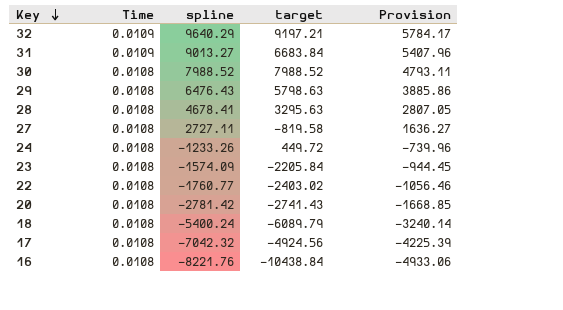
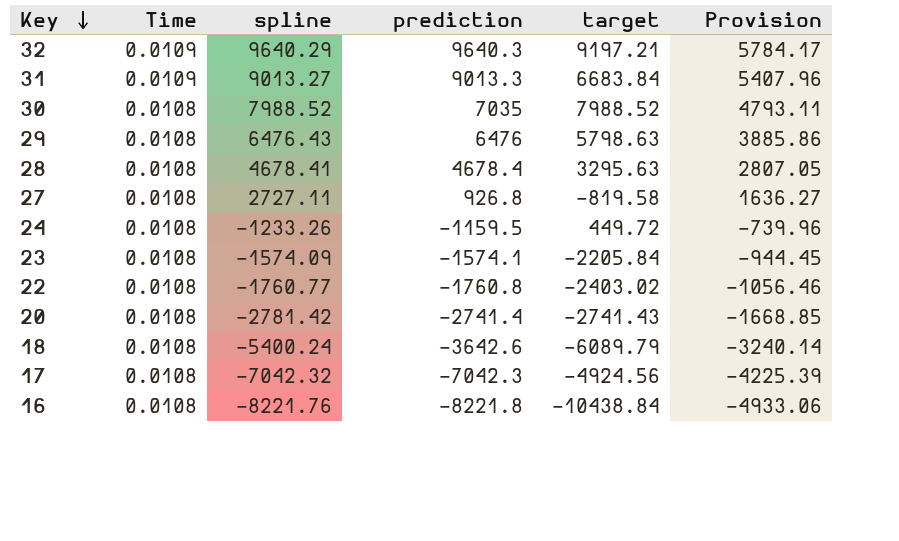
column prediction | position: none -> 4

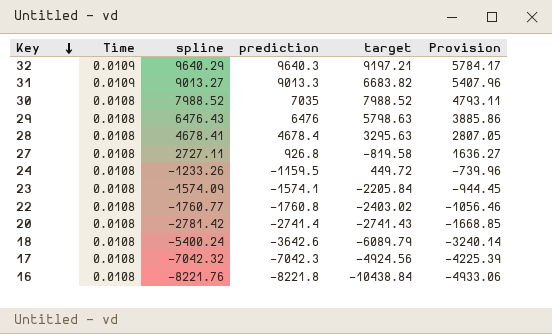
31 | target: 6683.84 -> 6683.82

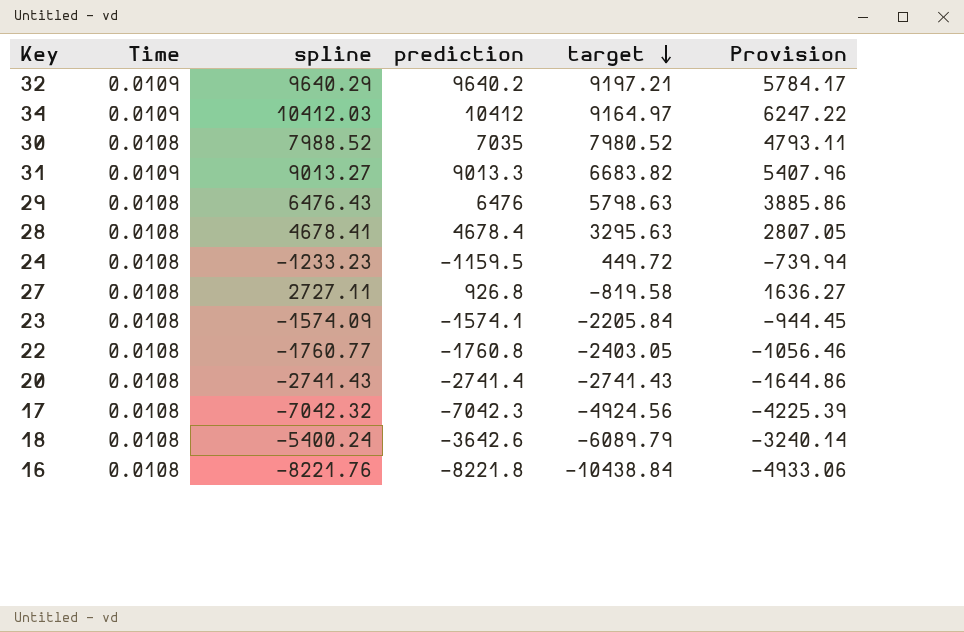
row order: Key descending -> target descending
32 | prediction: 9640.3 -> 9640.2
row 34: none -> 0.0109 | 10412.03 | 10412 | 9164.97 | 6247.22
30 | target: 7988.52 -> 7980.52
24 | spline: -1233.26 -> -1233.23
24 | Provision: -739.96 -> -739.94
22 | target: -2403.02 -> -2403.05
20 | spline: -2781.42 -> -2741.43
20 | Provision: -1668.85 -> -1644.86

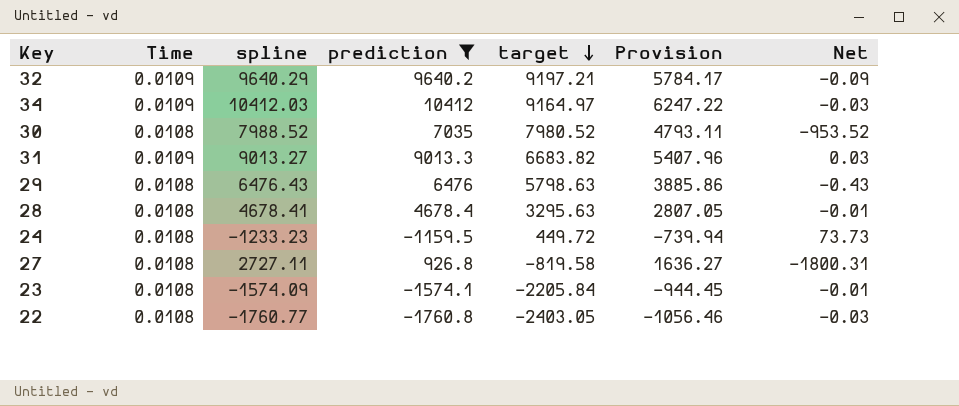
filter: none -> prediction >= -1760.8
column Net | formula: none -> [prediction] - [spline]

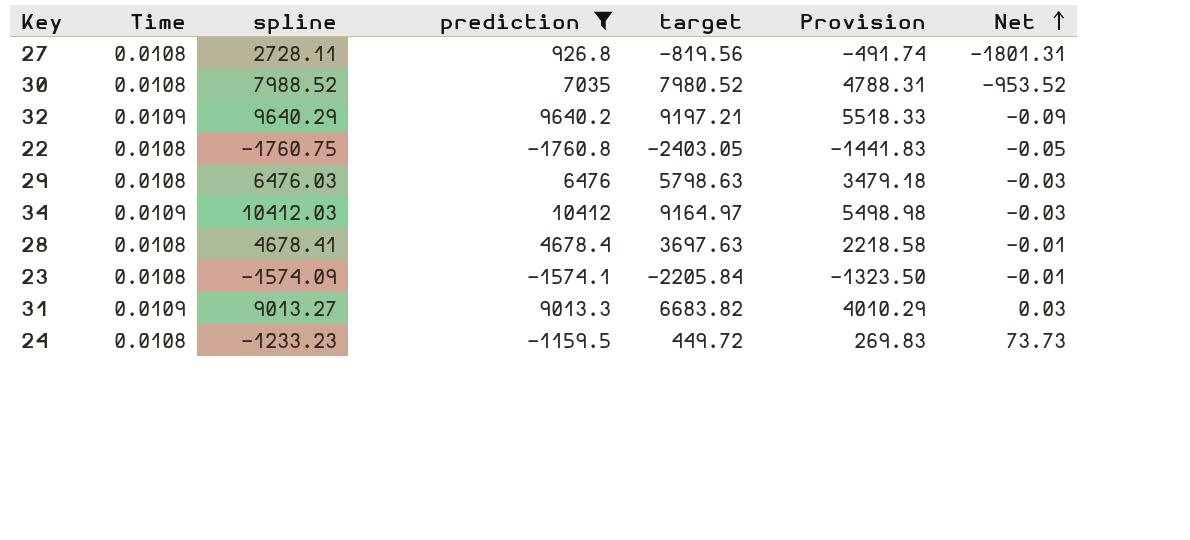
row order: target descending -> Net ascending
column Provision | formula: [spline] * 0.6 -> [target] * 0.6
27 | spline: 2727.11 -> 2728.11
27 | target: -819.58 -> -819.56
27 | Net: -1800.31 -> -1801.31
22 | spline: -1760.77 -> -1760.75
22 | Net: -0.03 -> -0.05
29 | spline: 6476.43 -> 6476.03
29 | Net: -0.43 -> -0.03
28 | target: 3295.63 -> 3697.63

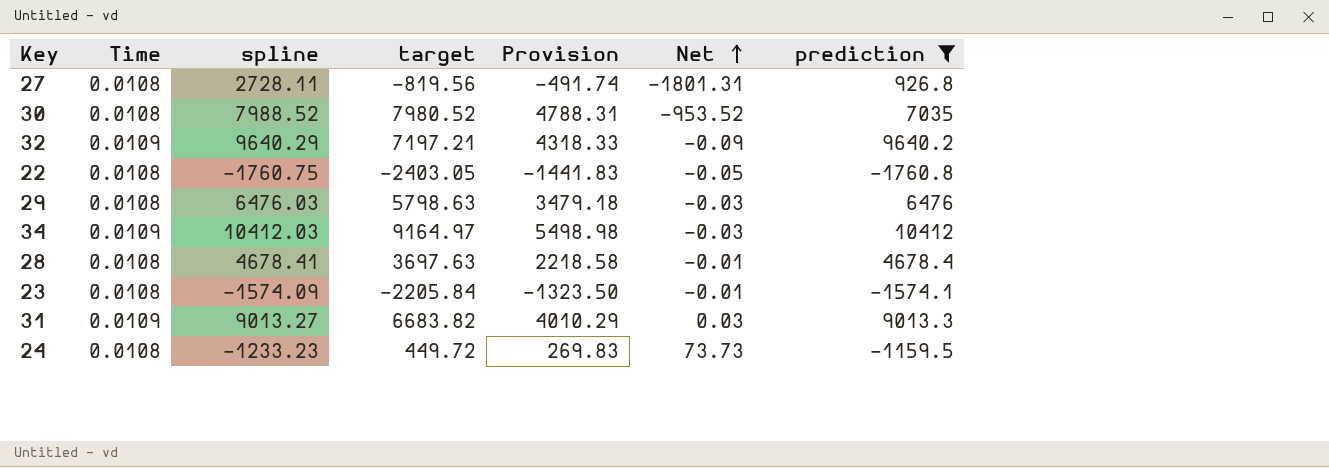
column prediction | position: 4 -> 7
32 | target: 9197.21 -> 7197.21
32 | Provision: 5518.33 -> 4318.33

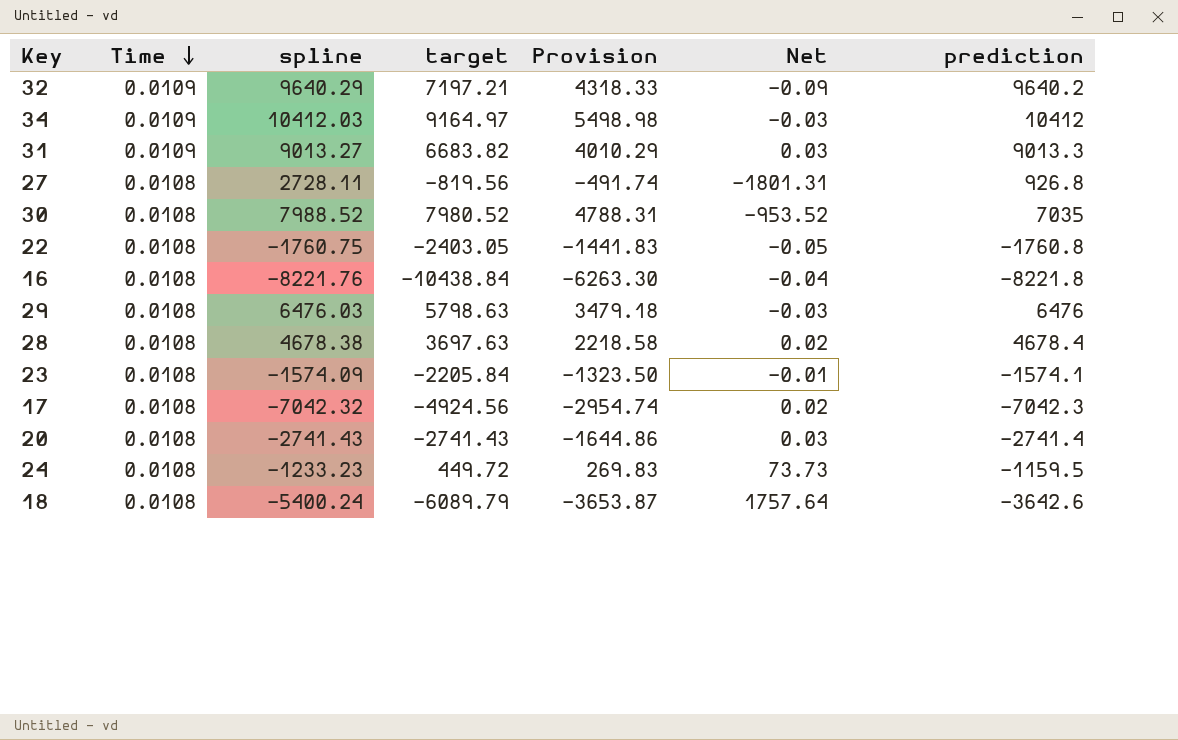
filter: prediction >= -1760.8 -> none
row order: Net ascending -> Time descending
28 | spline: 4678.41 -> 4678.38
28 | Net: -0.01 -> 0.02

